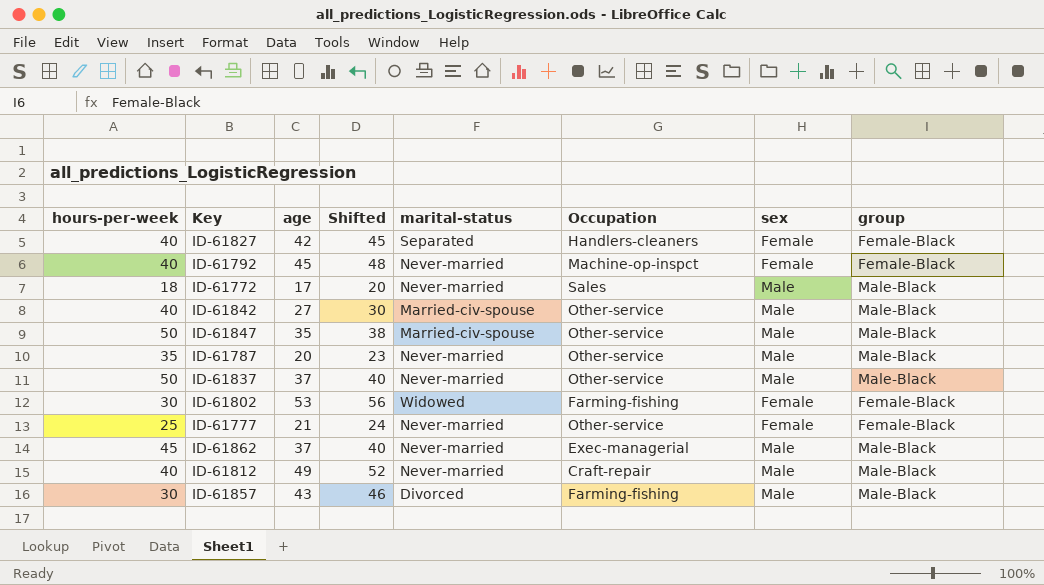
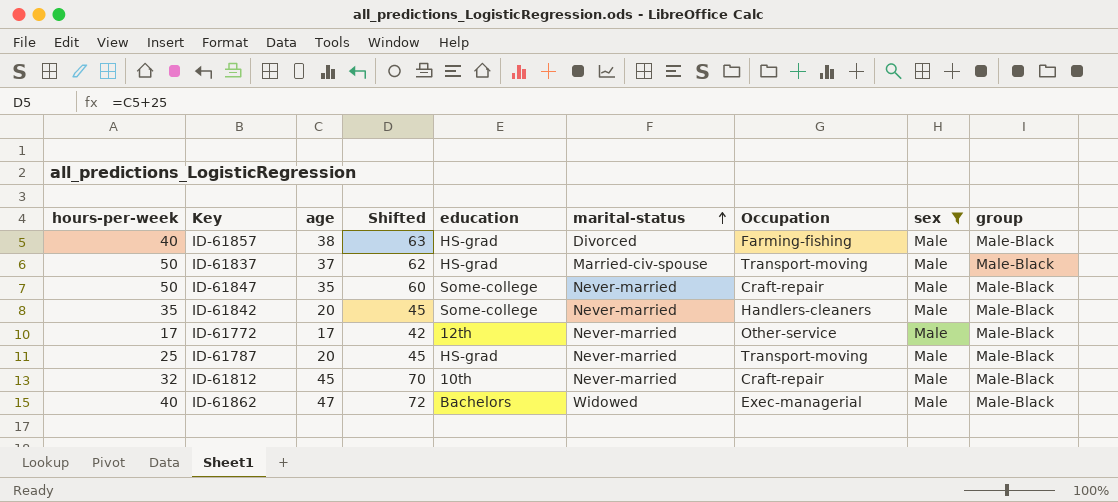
filter: none -> sex = Male
row order: none -> marital-status ascending
column Shifted | formula: [age] + 3 -> [age] + 25
column education | position: none -> 5
ID-61857 | hours-per-week: 30 -> 40
ID-61857 | age: 43 -> 38
ID-61837 | marital-status: Never-married -> Married-civ-spouse
ID-61837 | Occupation: Other-service -> Transport-moving
ID-61847 | marital-status: Married-civ-spouse -> Never-married
ID-61847 | Occupation: Other-service -> Craft-repair
ID-61842 | hours-per-week: 40 -> 35
ID-61842 | age: 27 -> 20
ID-61842 | marital-status: Married-civ-spouse -> Never-married
ID-61842 | Occupation: Other-service -> Handlers-cleaners
ID-61772 | hours-per-week: 18 -> 17
ID-61772 | Occupation: Sales -> Other-service
ID-61787 | hours-per-week: 35 -> 25
ID-61787 | Occupation: Other-service -> Transport-moving
ID-61812 | hours-per-week: 40 -> 32
ID-61812 | age: 49 -> 45
ID-61862 | hours-per-week: 45 -> 40
ID-61862 | age: 37 -> 47
ID-61862 | marital-status: Never-married -> Widowed

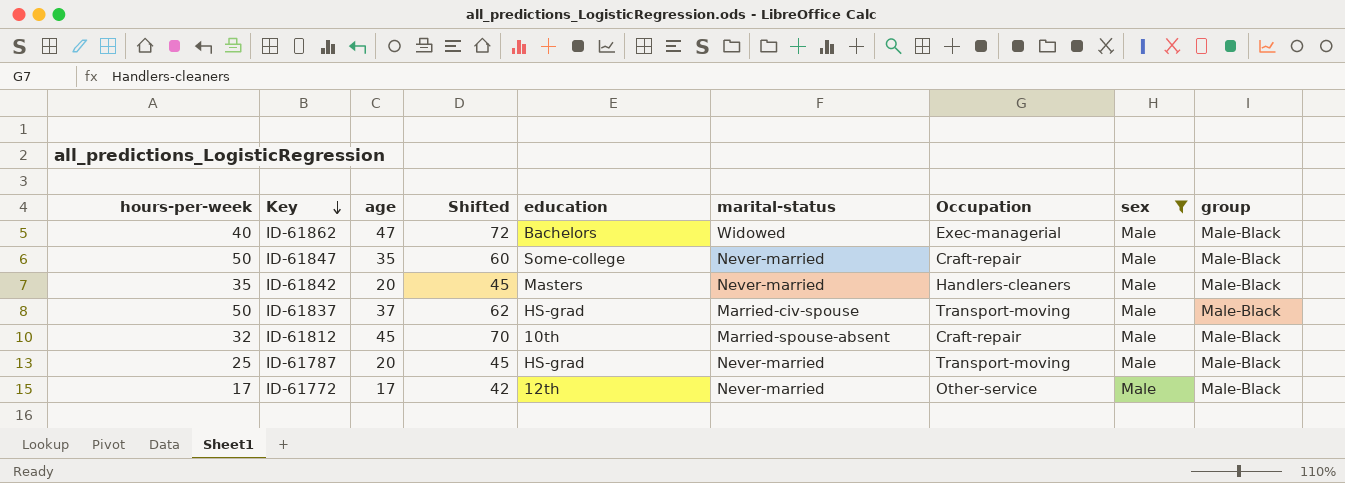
row order: marital-status ascending -> Key descending
row ID-61857: 40 | 38 | 63 | HS-grad | Divorced | Farming-fishing | Male | Male-Black -> none
ID-61842 | education: Some-college -> Masters
ID-61812 | marital-status: Never-married -> Married-spouse-absent

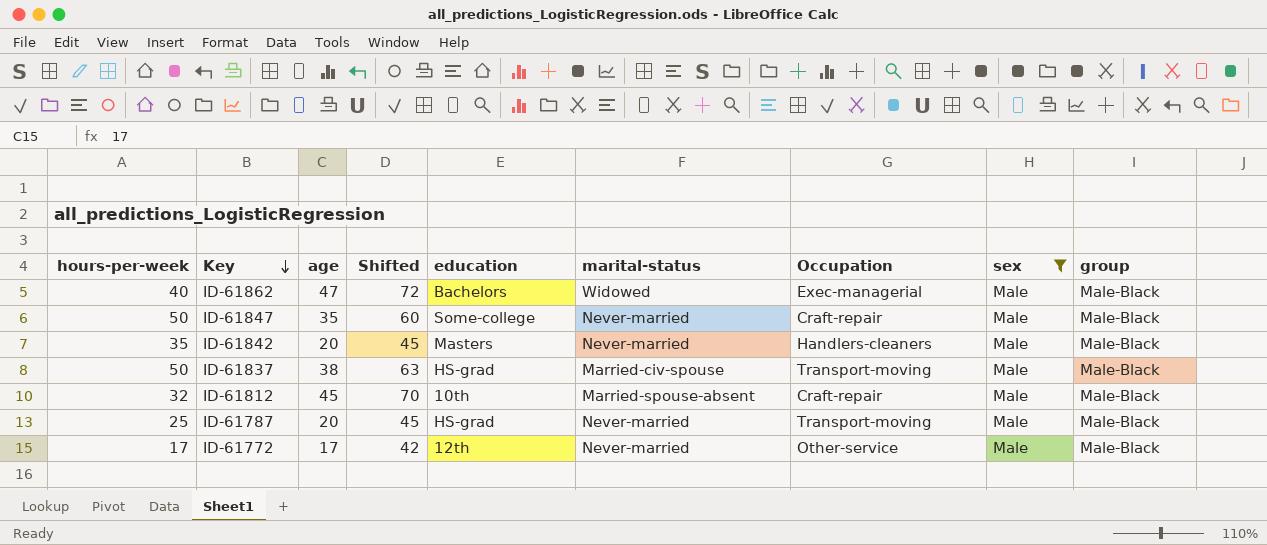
ID-61837 | age: 37 -> 38
ID-61837 | Shifted: 62 -> 63

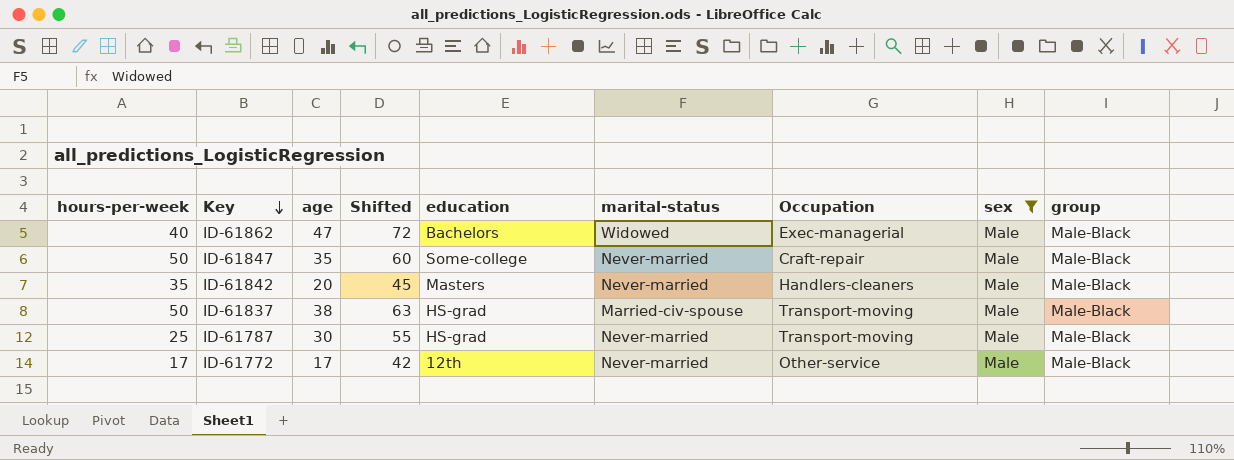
row ID-61812: 32 | 45 | 70 | 10th | Married-spouse-absent | Craft-repair | Male | Male-Black -> none
ID-61787 | age: 20 -> 30
ID-61787 | Shifted: 45 -> 55

